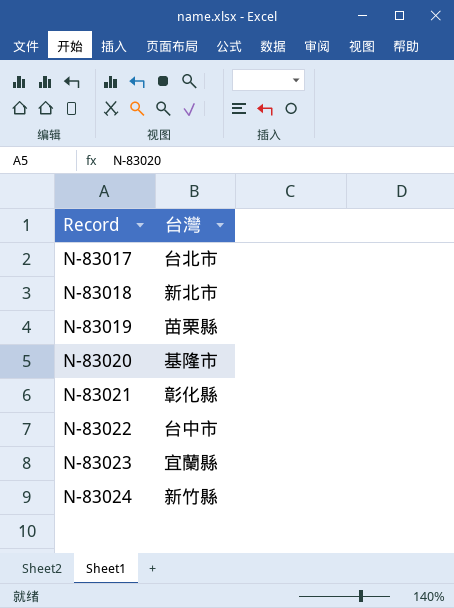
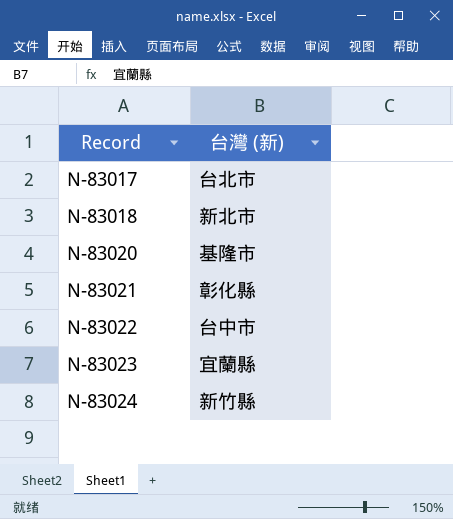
column name: 台灣 -> 台灣 (新)
row N-83019: 苗栗縣 -> none

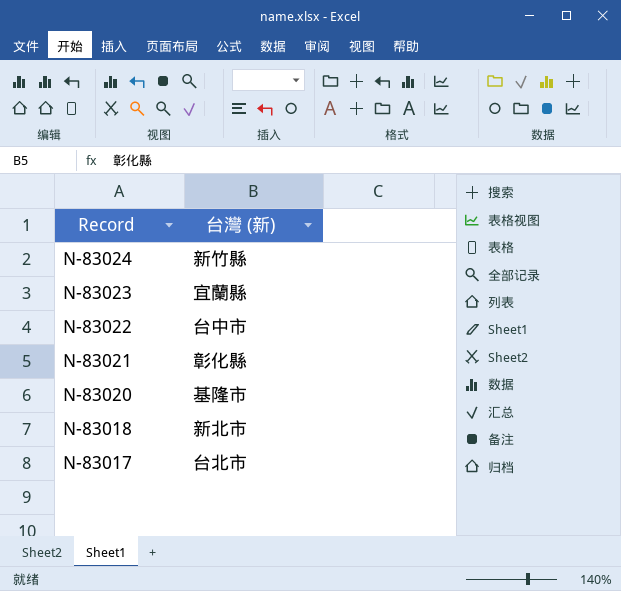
row order: Record ascending -> Record descending

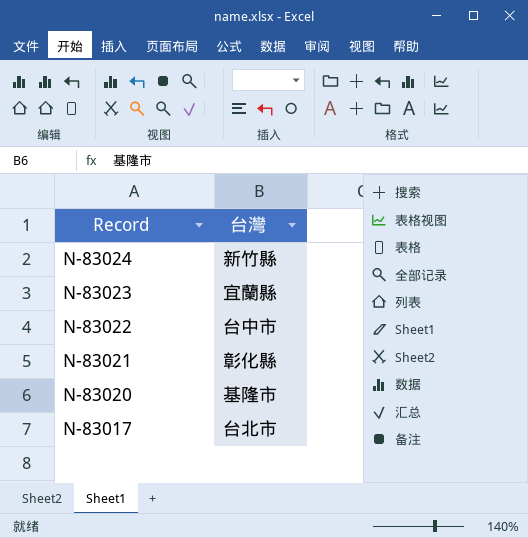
column name: 台灣 (新) -> 台灣
row N-83018: 新北市 -> none

